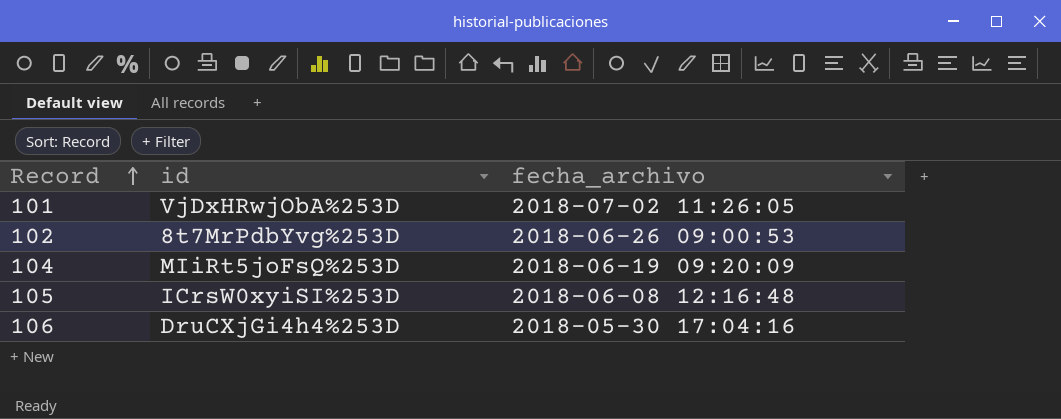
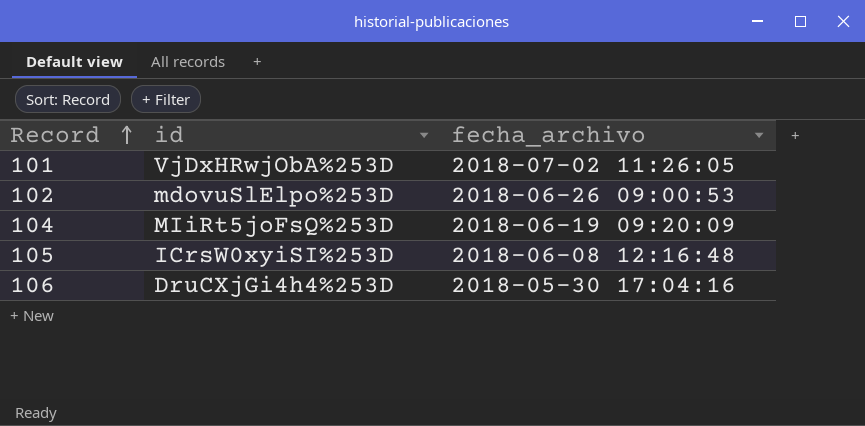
102 | id: 8t7MrPdbYvg%253D -> mdovuSlElpo%253D

